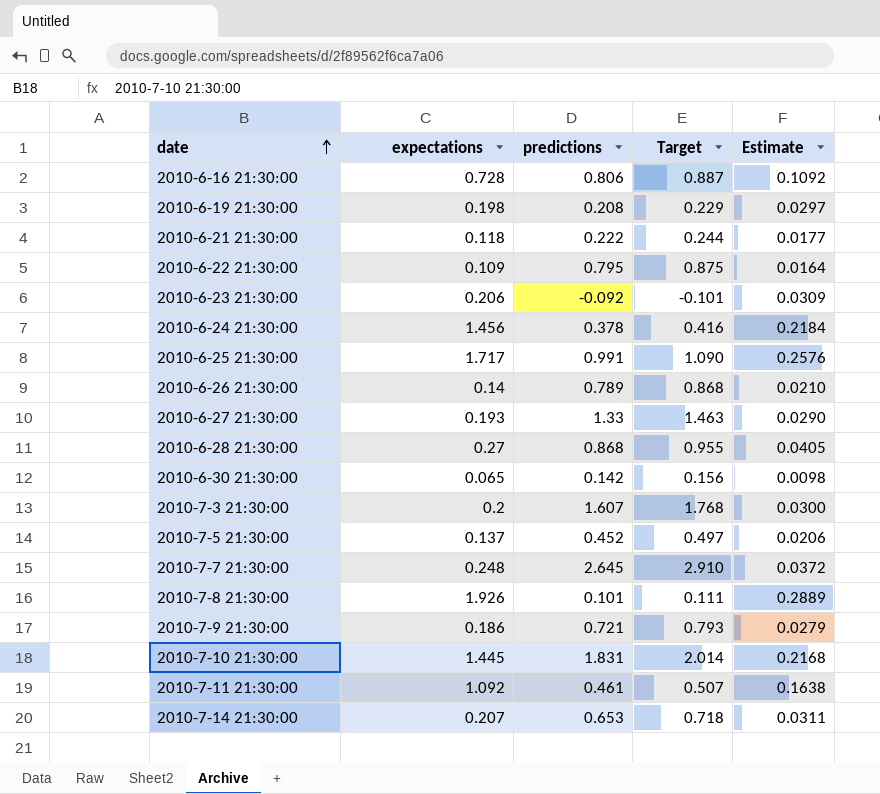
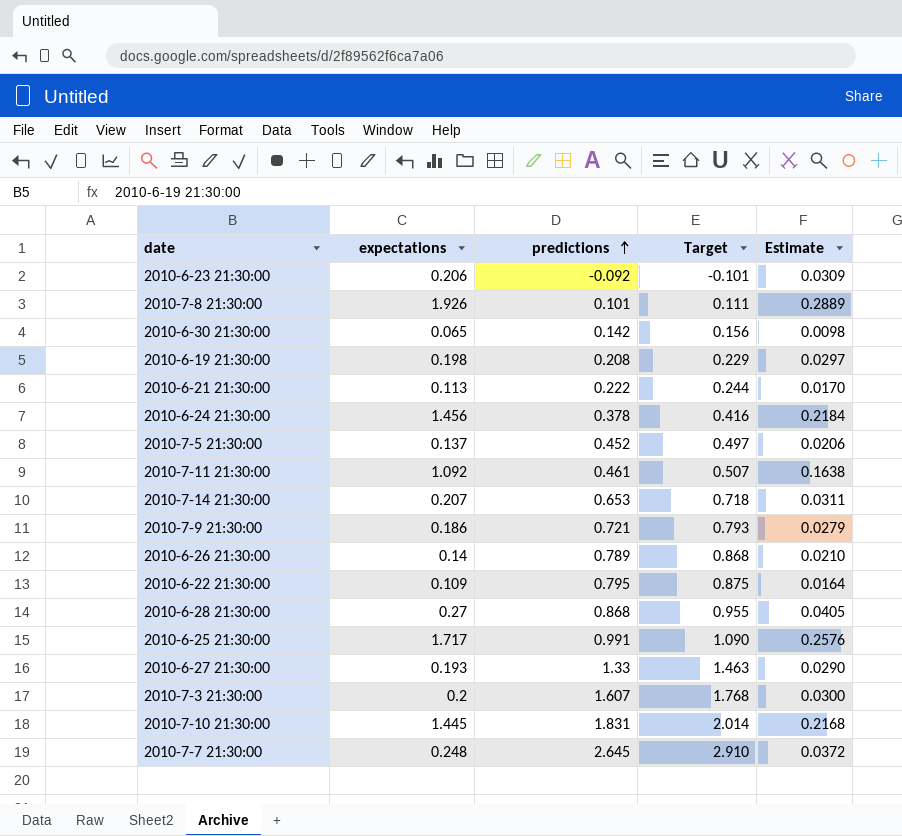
row order: date ascending -> predictions ascending
row 2010-6-16 21:30:00: 0.728 | 0.806 | 0.887 | 0.1092 -> none
2010-6-21 21:30:00 | expectations: 0.118 -> 0.113
2010-6-21 21:30:00 | Estimate: 0.0177 -> 0.0170

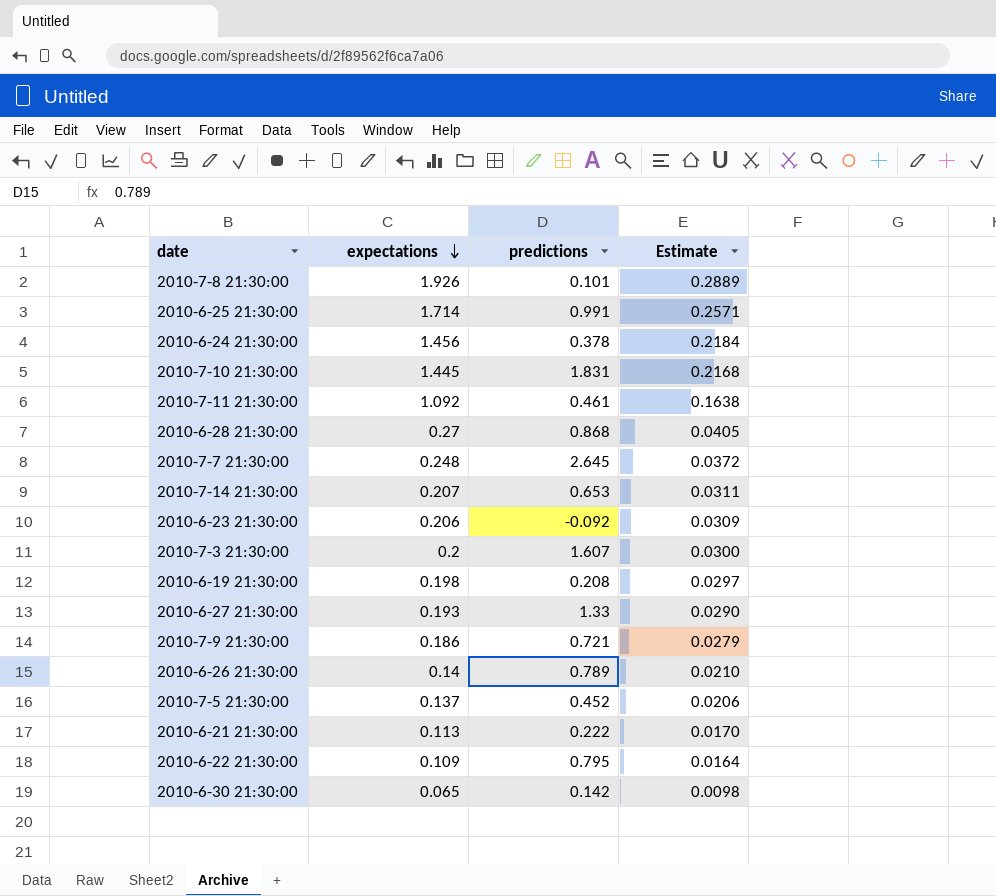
row order: predictions ascending -> expectations descending
column Target | formula: [predictions] * 1.1 -> none
2010-6-25 21:30:00 | expectations: 1.717 -> 1.714
2010-6-25 21:30:00 | Estimate: 0.2576 -> 0.2571

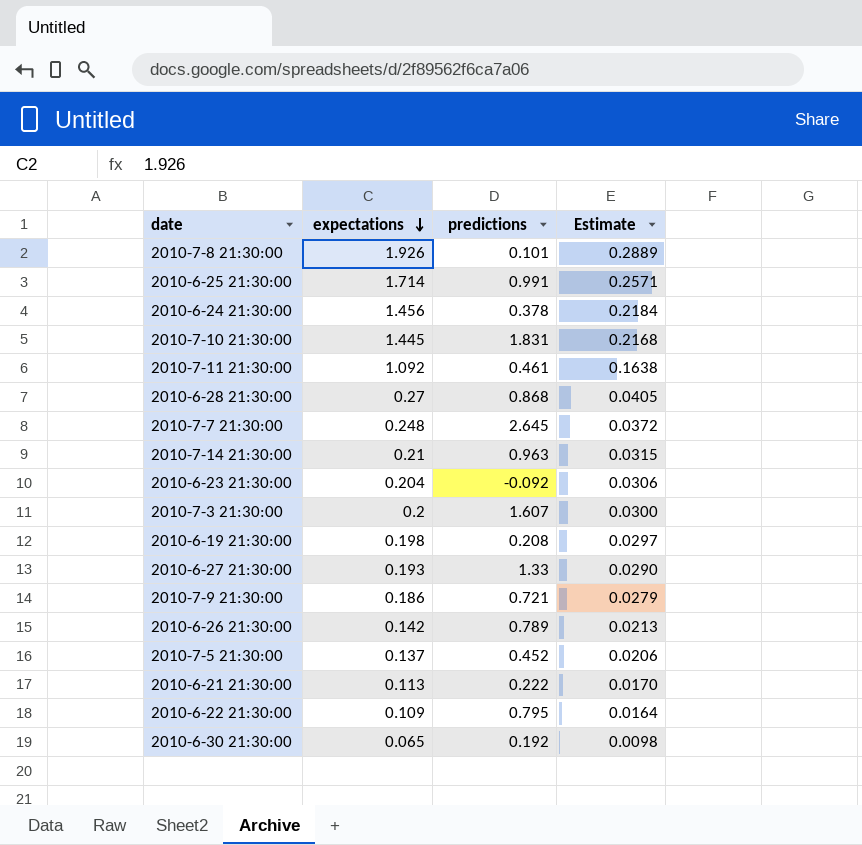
2010-7-14 21:30:00 | expectations: 0.207 -> 0.21
2010-7-14 21:30:00 | predictions: 0.653 -> 0.963
2010-7-14 21:30:00 | Estimate: 0.0311 -> 0.0315
2010-6-23 21:30:00 | expectations: 0.206 -> 0.204
2010-6-23 21:30:00 | Estimate: 0.0309 -> 0.0306
2010-6-26 21:30:00 | expectations: 0.14 -> 0.142
2010-6-26 21:30:00 | Estimate: 0.0210 -> 0.0213
2010-6-30 21:30:00 | predictions: 0.142 -> 0.192

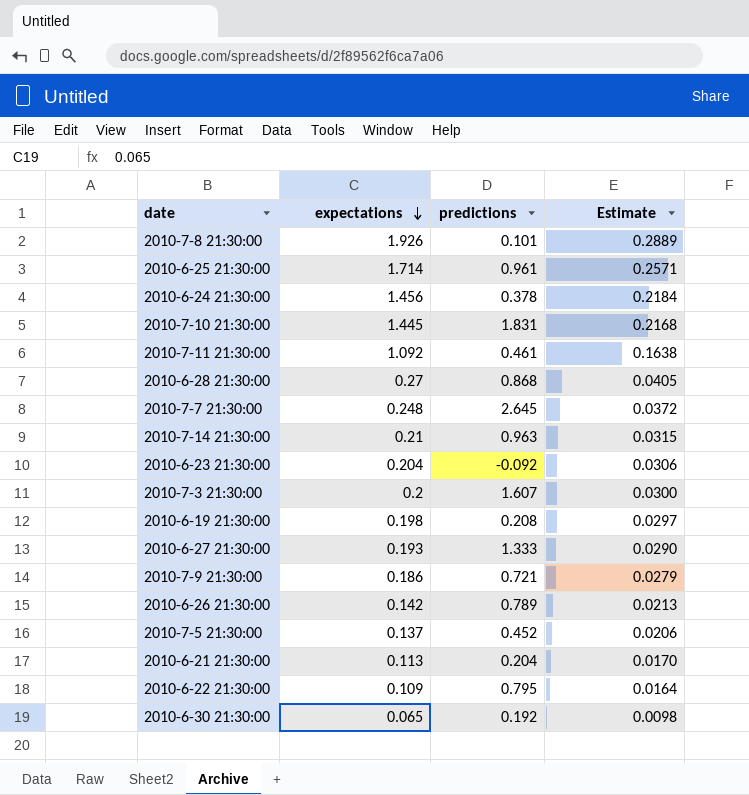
2010-6-25 21:30:00 | predictions: 0.991 -> 0.961
2010-6-27 21:30:00 | predictions: 1.33 -> 1.333
2010-6-21 21:30:00 | predictions: 0.222 -> 0.204

